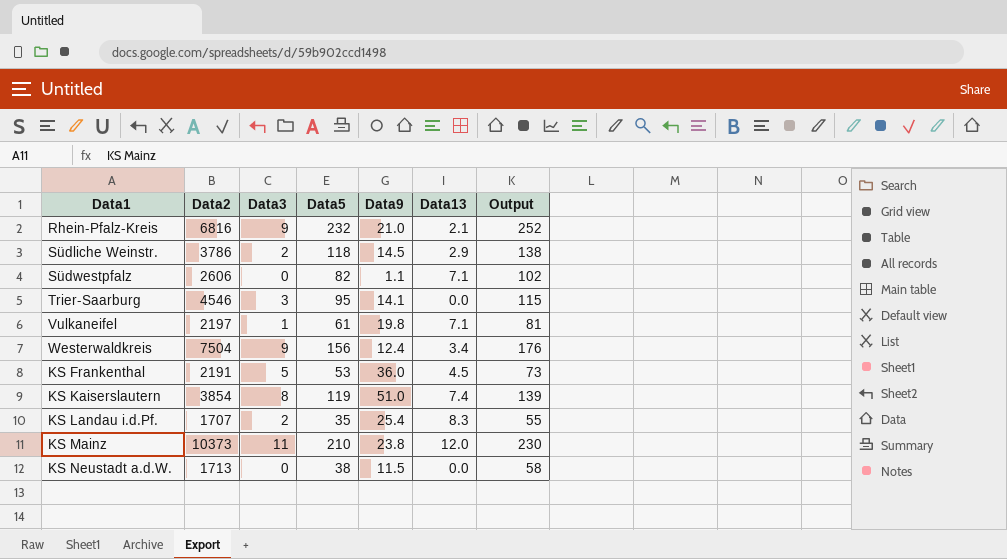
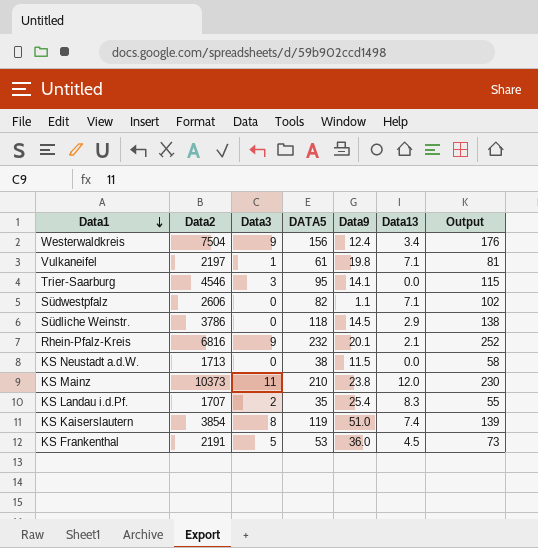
row order: none -> Data1 descending
column name: Data5 -> DATA5
Südliche Weinstr. | Data3: 2 -> 0
Rhein-Pfalz-Kreis | Data9: 21.0 -> 20.1

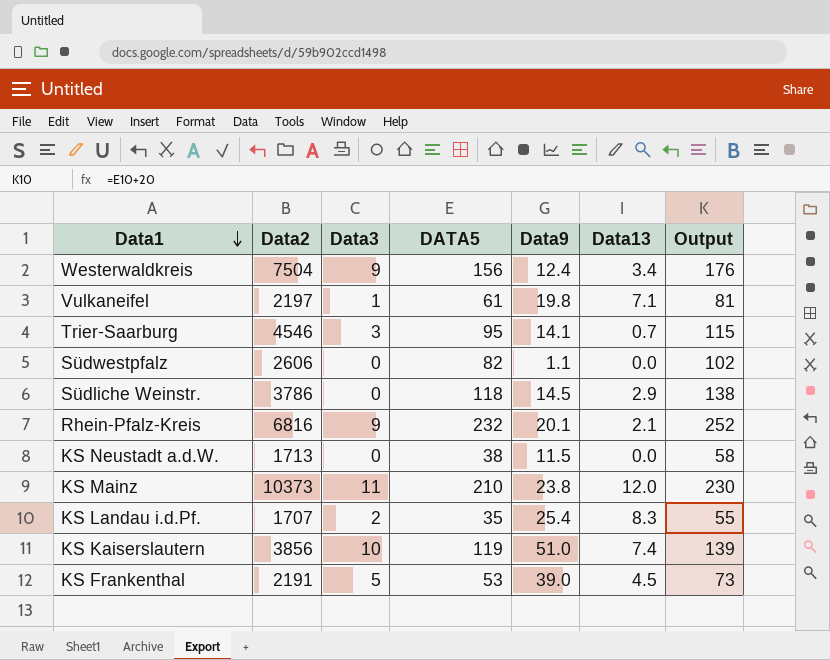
Trier-Saarburg | Data13: 0.0 -> 0.7
Südwestpfalz | Data13: 7.1 -> 0.0
KS Kaiserslautern | Data2: 3854 -> 3856
KS Kaiserslautern | Data3: 8 -> 10
KS Frankenthal | Data9: 36.0 -> 39.0

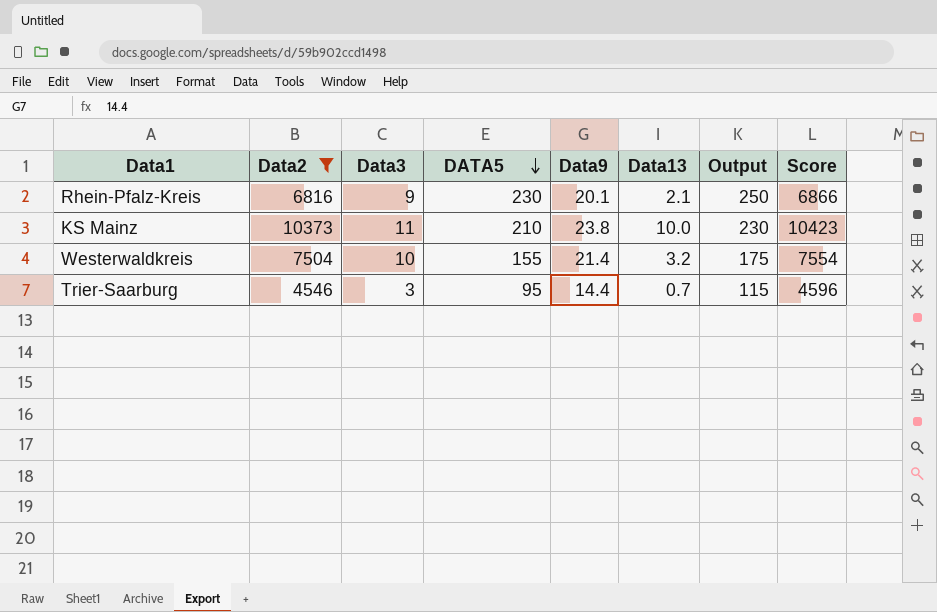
filter: none -> Data2 >= 4546
row order: Data1 descending -> DATA5 descending
column Score | formula: none -> [Data2] + 50
Rhein-Pfalz-Kreis | DATA5: 232 -> 230
Rhein-Pfalz-Kreis | Output: 252 -> 250
KS Mainz | Data13: 12.0 -> 10.0
Westerwaldkreis | Data3: 9 -> 10
Westerwaldkreis | DATA5: 156 -> 155
Westerwaldkreis | Data9: 12.4 -> 21.4
Westerwaldkreis | Data13: 3.4 -> 3.2
Westerwaldkreis | Output: 176 -> 175
Trier-Saarburg | Data9: 14.1 -> 14.4

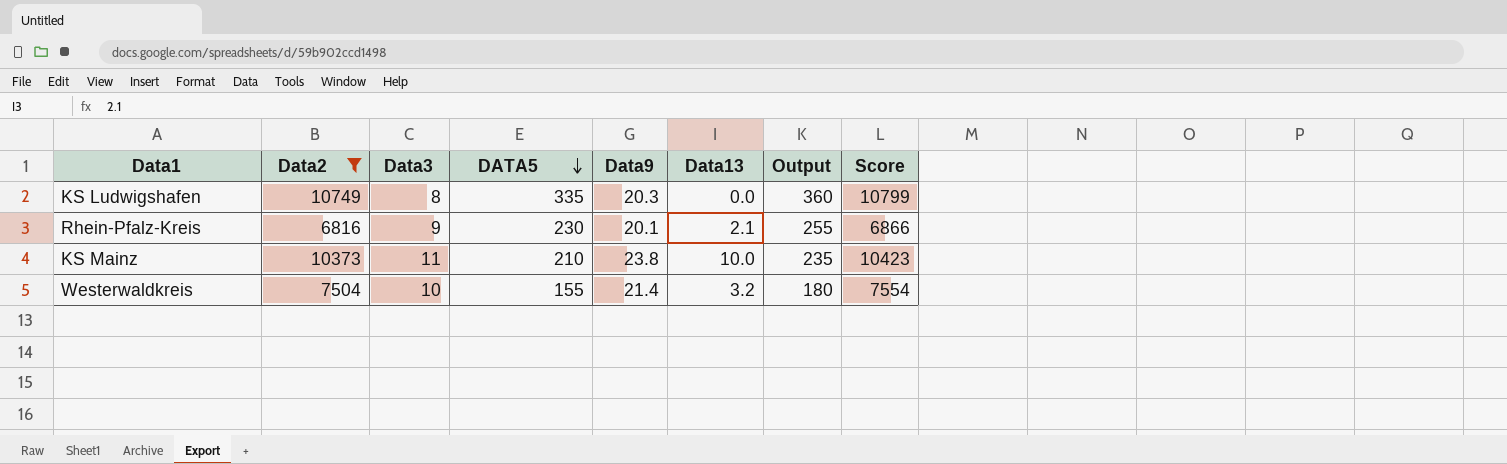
column Output | formula: [DATA5] + 20 -> [DATA5] + 25
row Trier-Saarburg: 4546 | 3 | 95 | 14.4 | 0.7 | 115 | 4596 -> none
row KS Ludwigshafen: none -> 10749 | 8 | 335 | 20.3 | 0.0 | 360 | 10799

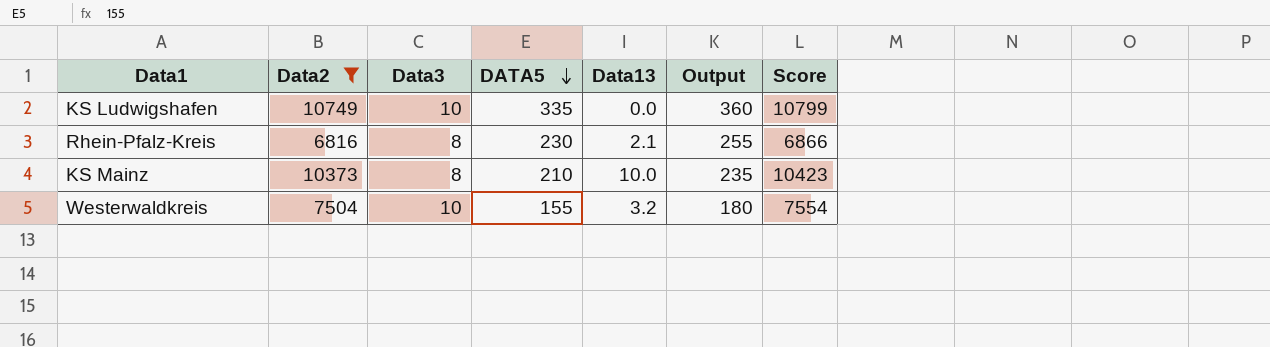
column Data9 | position: 5 -> none
KS Ludwigshafen | Data3: 8 -> 10
Rhein-Pfalz-Kreis | Data3: 9 -> 8
KS Mainz | Data3: 11 -> 8

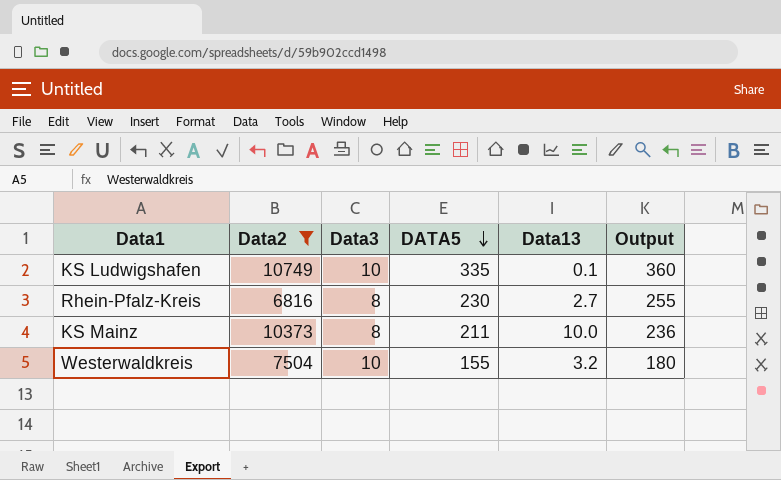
column Score | formula: [Data2] + 50 -> none
KS Ludwigshafen | Data13: 0.0 -> 0.1
Rhein-Pfalz-Kreis | Data13: 2.1 -> 2.7
KS Mainz | DATA5: 210 -> 211
KS Mainz | Output: 235 -> 236

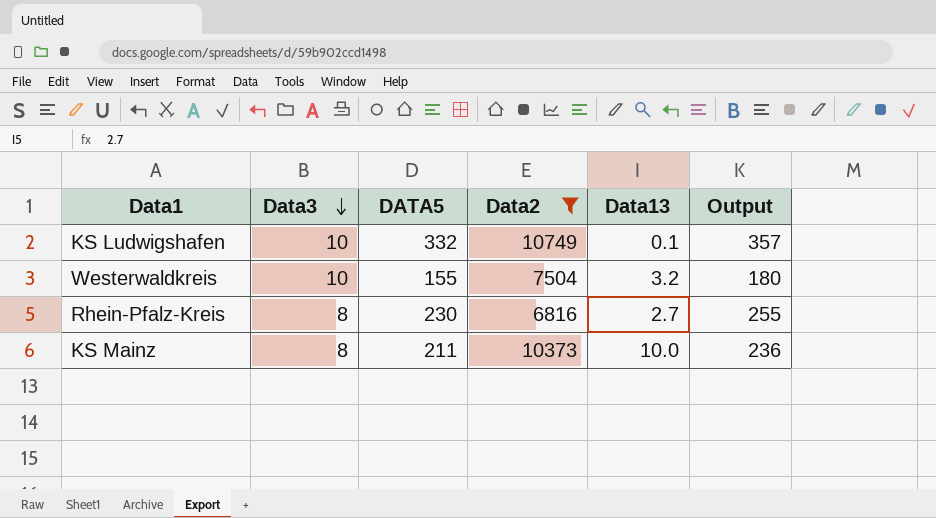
row order: DATA5 descending -> Data3 descending
column Data2 | position: 2 -> 4
KS Ludwigshafen | DATA5: 335 -> 332
KS Ludwigshafen | Output: 360 -> 357

